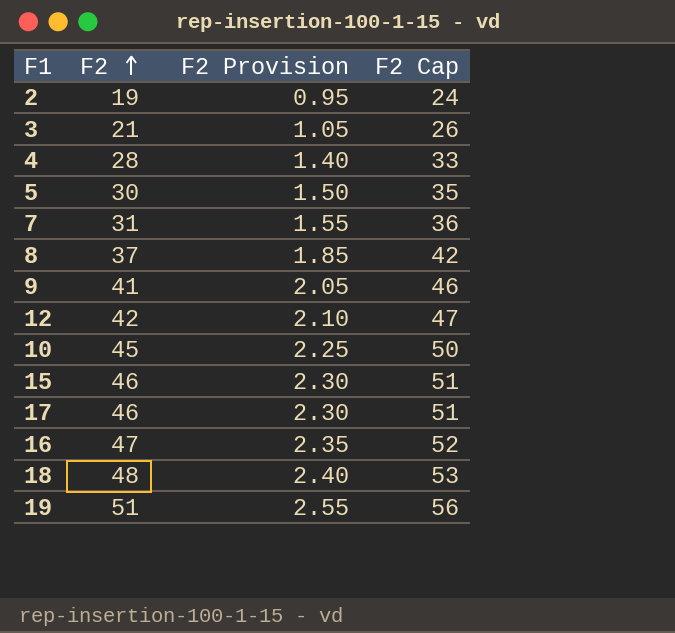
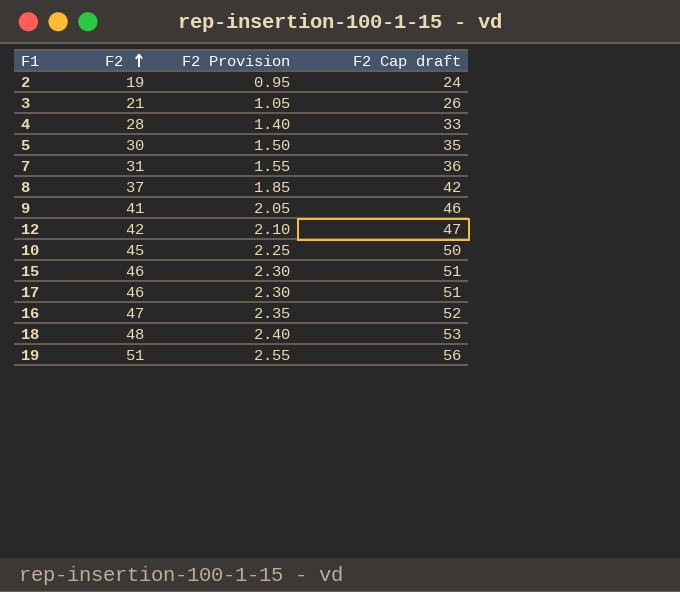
column name: F2 Cap -> F2 Cap draft

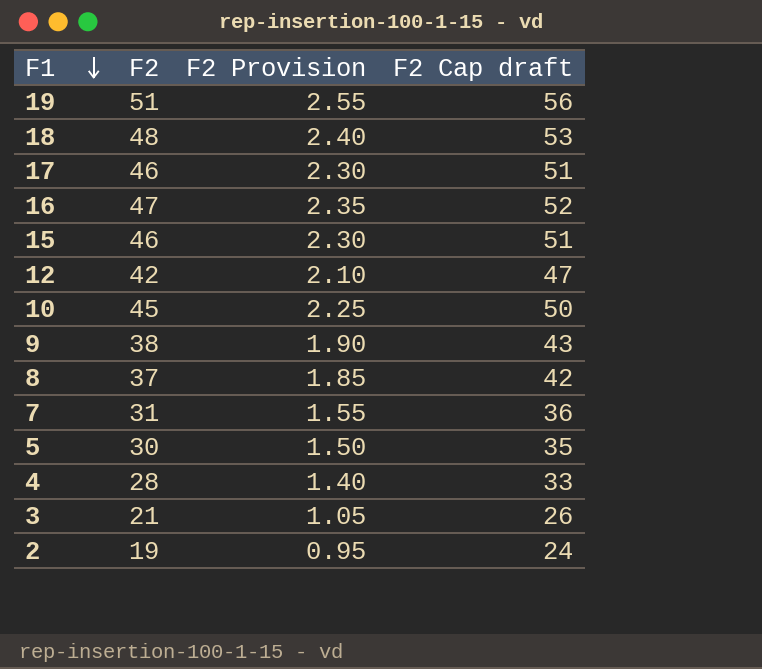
row order: F2 ascending -> F1 descending
9 | F2: 41 -> 38
9 | F2 Provision: 2.05 -> 1.90
9 | F2 Cap draft: 46 -> 43

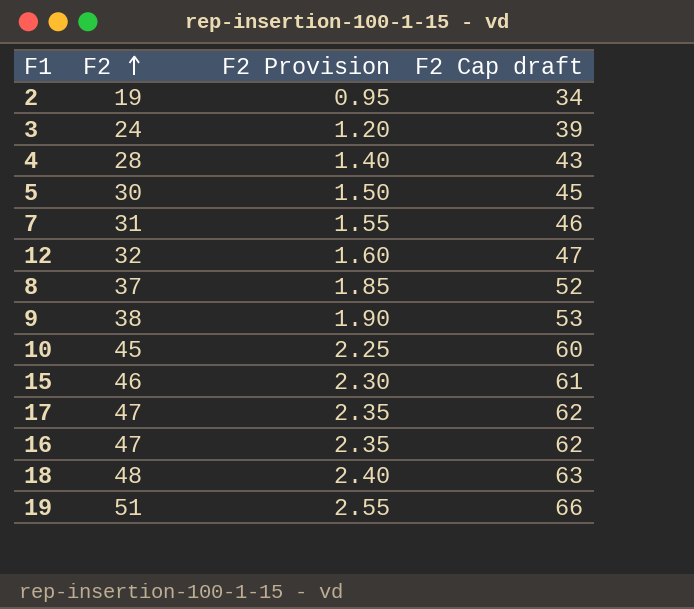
row order: F1 descending -> F2 ascending
column F2 Cap draft | formula: [F2] + 5 -> [F2] + 15
3 | F2: 21 -> 24
3 | F2 Provision: 1.05 -> 1.20
12 | F2: 42 -> 32
12 | F2 Provision: 2.10 -> 1.60
17 | F2: 46 -> 47
17 | F2 Provision: 2.30 -> 2.35

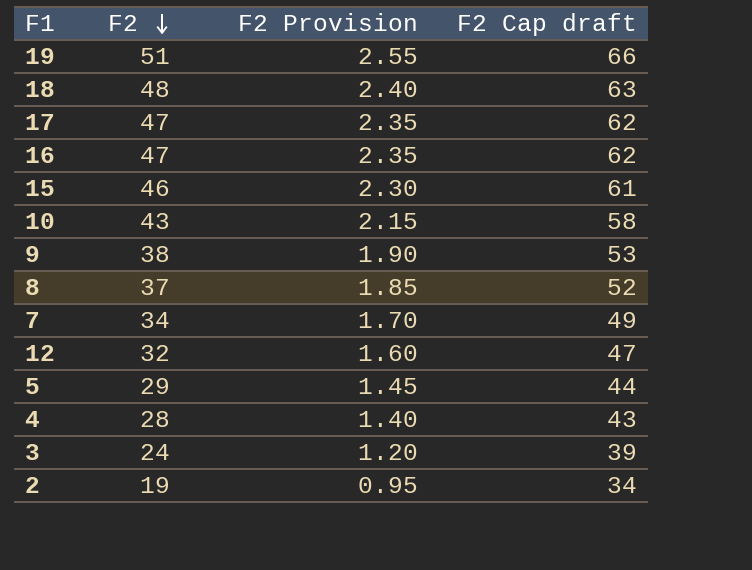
row order: F2 ascending -> F2 descending
10 | F2: 45 -> 43
10 | F2 Provision: 2.25 -> 2.15
10 | F2 Cap draft: 60 -> 58
7 | F2: 31 -> 34
7 | F2 Provision: 1.55 -> 1.70
7 | F2 Cap draft: 46 -> 49
5 | F2: 30 -> 29
5 | F2 Provision: 1.50 -> 1.45
5 | F2 Cap draft: 45 -> 44

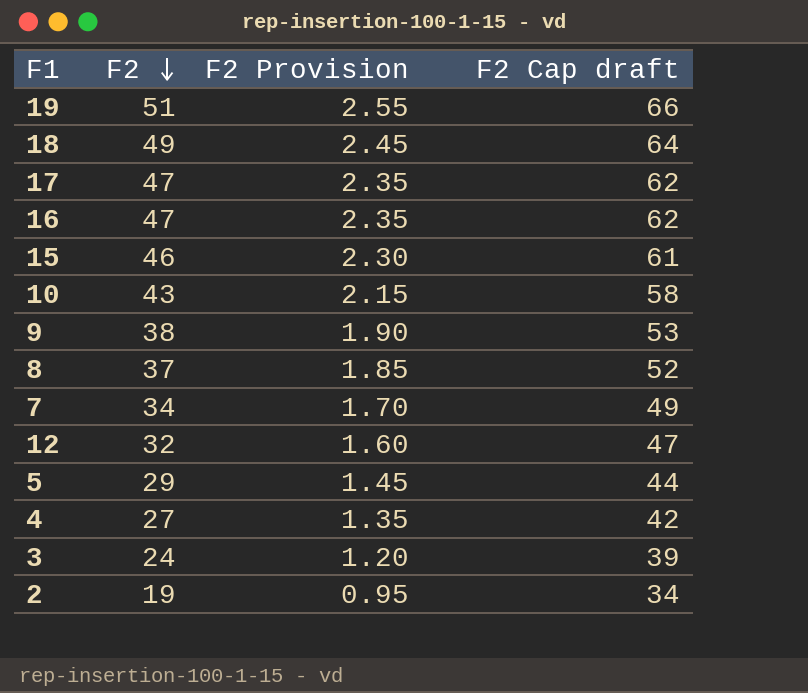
18 | F2: 48 -> 49
18 | F2 Provision: 2.40 -> 2.45
18 | F2 Cap draft: 63 -> 64
4 | F2: 28 -> 27
4 | F2 Provision: 1.40 -> 1.35
4 | F2 Cap draft: 43 -> 42

